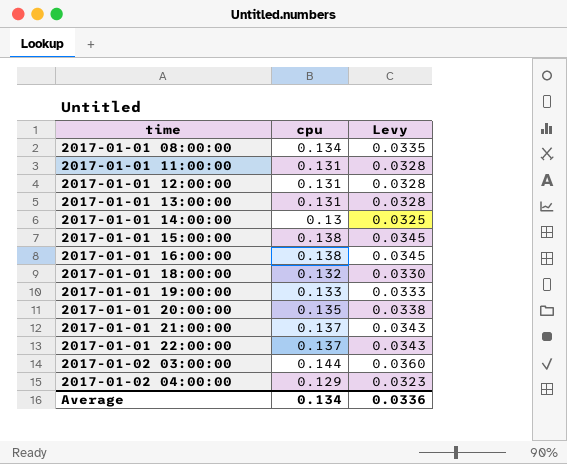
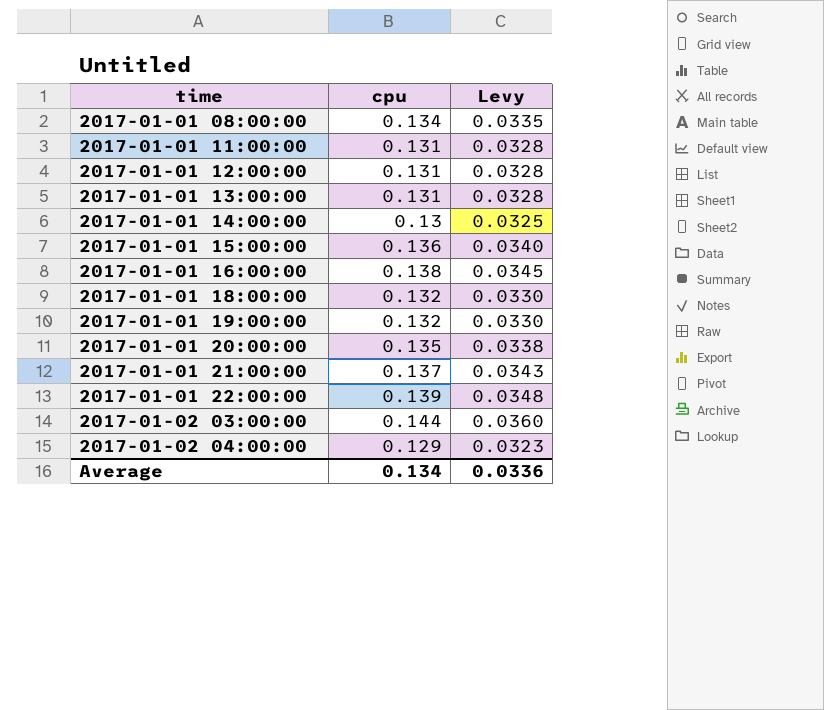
2017-01-01 15:00:00 | cpu: 0.138 -> 0.136
2017-01-01 15:00:00 | Levy: 0.0345 -> 0.0340
2017-01-01 19:00:00 | cpu: 0.133 -> 0.132
2017-01-01 19:00:00 | Levy: 0.0333 -> 0.0330
2017-01-01 22:00:00 | cpu: 0.137 -> 0.139
2017-01-01 22:00:00 | Levy: 0.0343 -> 0.0348

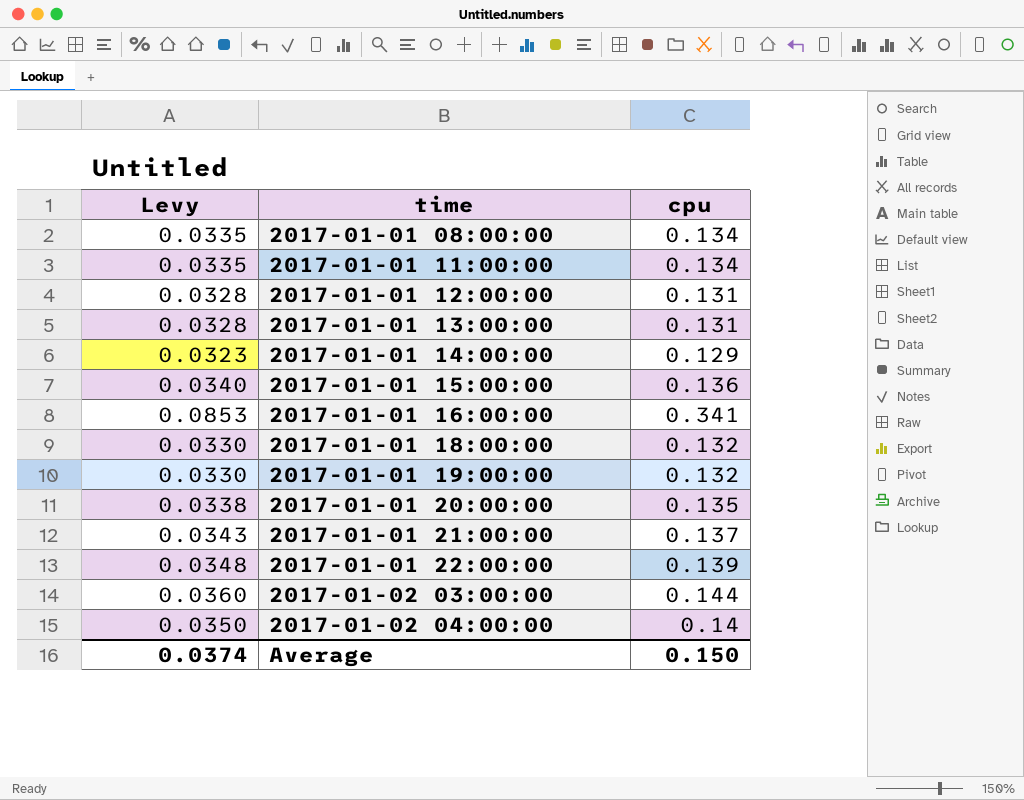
column Levy | position: 3 -> 1
2017-01-01 11:00:00 | Levy: 0.0328 -> 0.0335
2017-01-01 11:00:00 | cpu: 0.131 -> 0.134
2017-01-01 14:00:00 | Levy: 0.0325 -> 0.0323
2017-01-01 14:00:00 | cpu: 0.13 -> 0.129
2017-01-01 16:00:00 | Levy: 0.0345 -> 0.0853
2017-01-01 16:00:00 | cpu: 0.138 -> 0.341
2017-01-02 04:00:00 | Levy: 0.0323 -> 0.0350
2017-01-02 04:00:00 | cpu: 0.129 -> 0.14
Average | Levy: 0.0336 -> 0.0374
Average | cpu: 0.134 -> 0.150

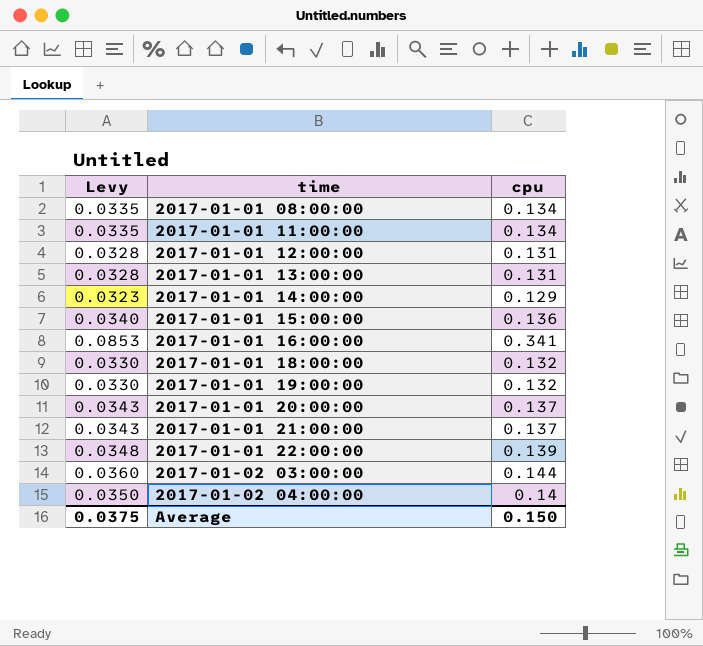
2017-01-01 20:00:00 | Levy: 0.0338 -> 0.0343
2017-01-01 20:00:00 | cpu: 0.135 -> 0.137
Average | Levy: 0.0374 -> 0.0375

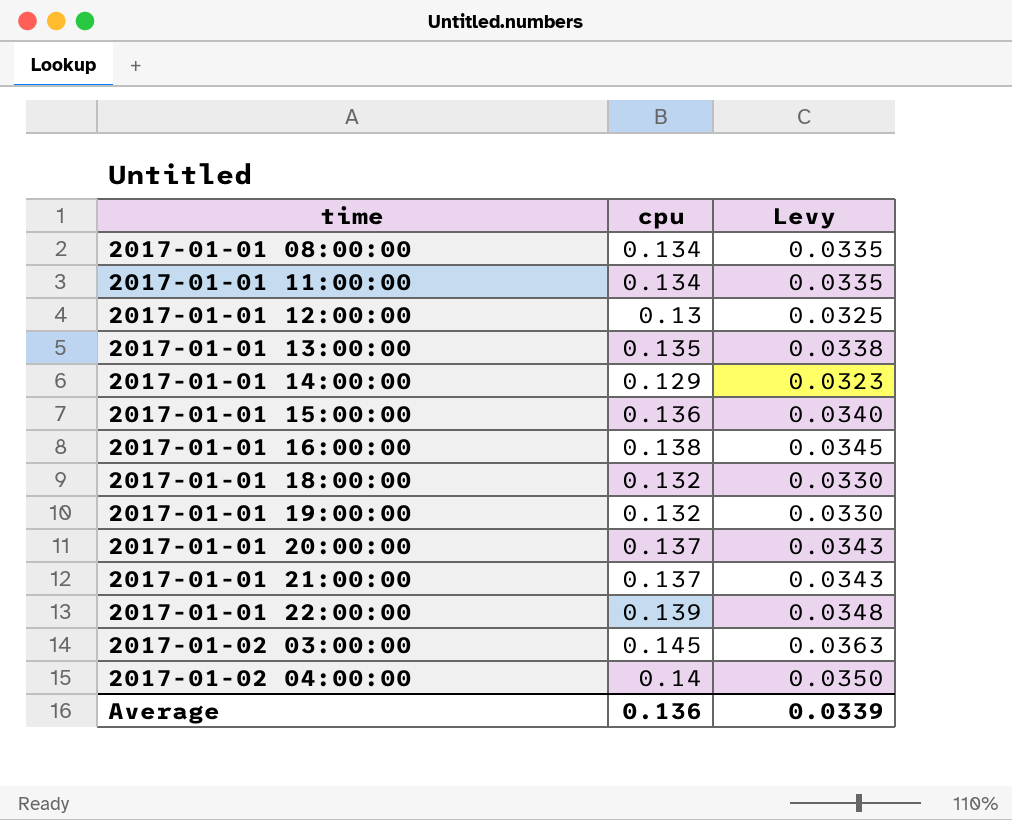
column Levy | position: 1 -> 3
2017-01-01 12:00:00 | cpu: 0.131 -> 0.13
2017-01-01 12:00:00 | Levy: 0.0328 -> 0.0325
2017-01-01 13:00:00 | cpu: 0.131 -> 0.135
2017-01-01 13:00:00 | Levy: 0.0328 -> 0.0338
2017-01-01 16:00:00 | cpu: 0.341 -> 0.138
2017-01-01 16:00:00 | Levy: 0.0853 -> 0.0345
2017-01-02 03:00:00 | cpu: 0.144 -> 0.145
2017-01-02 03:00:00 | Levy: 0.0360 -> 0.0363
Average | cpu: 0.150 -> 0.136
Average | Levy: 0.0375 -> 0.0339

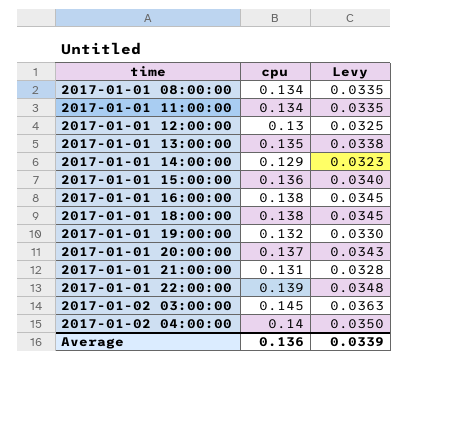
2017-01-01 18:00:00 | cpu: 0.132 -> 0.138
2017-01-01 18:00:00 | Levy: 0.0330 -> 0.0345
2017-01-01 21:00:00 | cpu: 0.137 -> 0.131
2017-01-01 21:00:00 | Levy: 0.0343 -> 0.0328

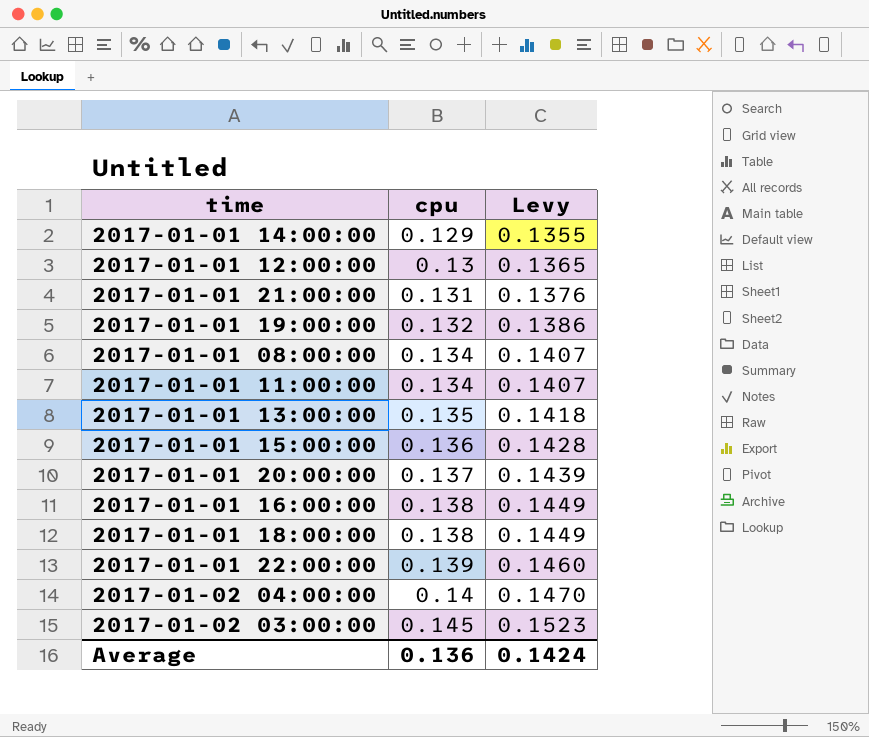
row order: time ascending -> cpu ascending
column Levy | formula: [cpu] * 0.25 -> [cpu] * 1.05
Average | Levy: 0.0339 -> 0.1424

